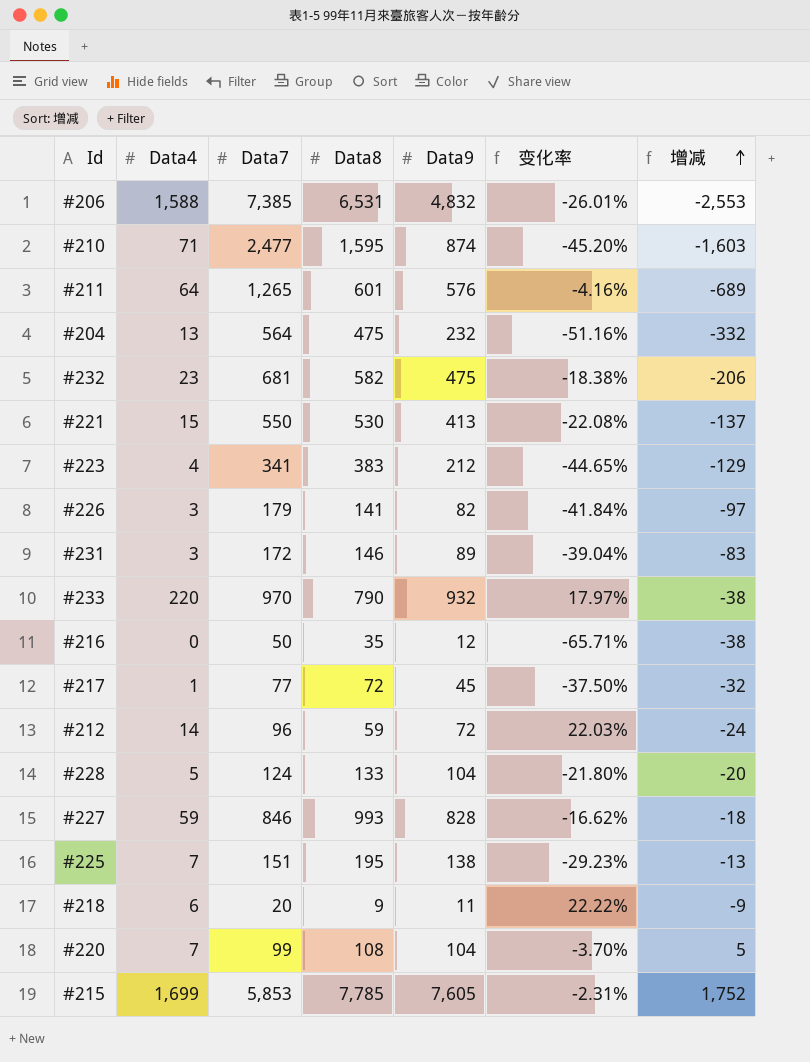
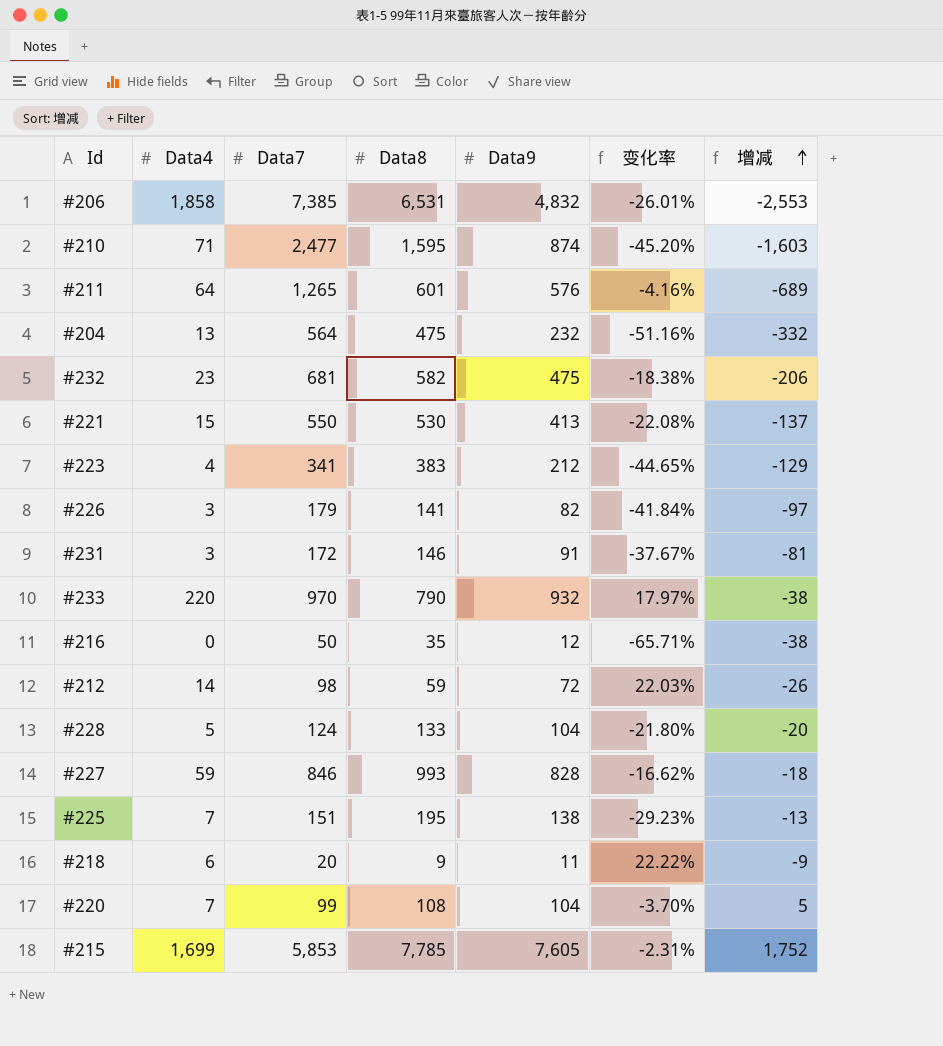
row #217: 1 | 77 | 72 | 45 | -37.50% | -32 -> none
#206 | Data4: 1,588 -> 1,858
#231 | Data9: 89 -> 91
#231 | 变化率: -39.04% -> -37.67%
#231 | 增减: -83 -> -81
#212 | Data7: 96 -> 98
#212 | 增减: -24 -> -26

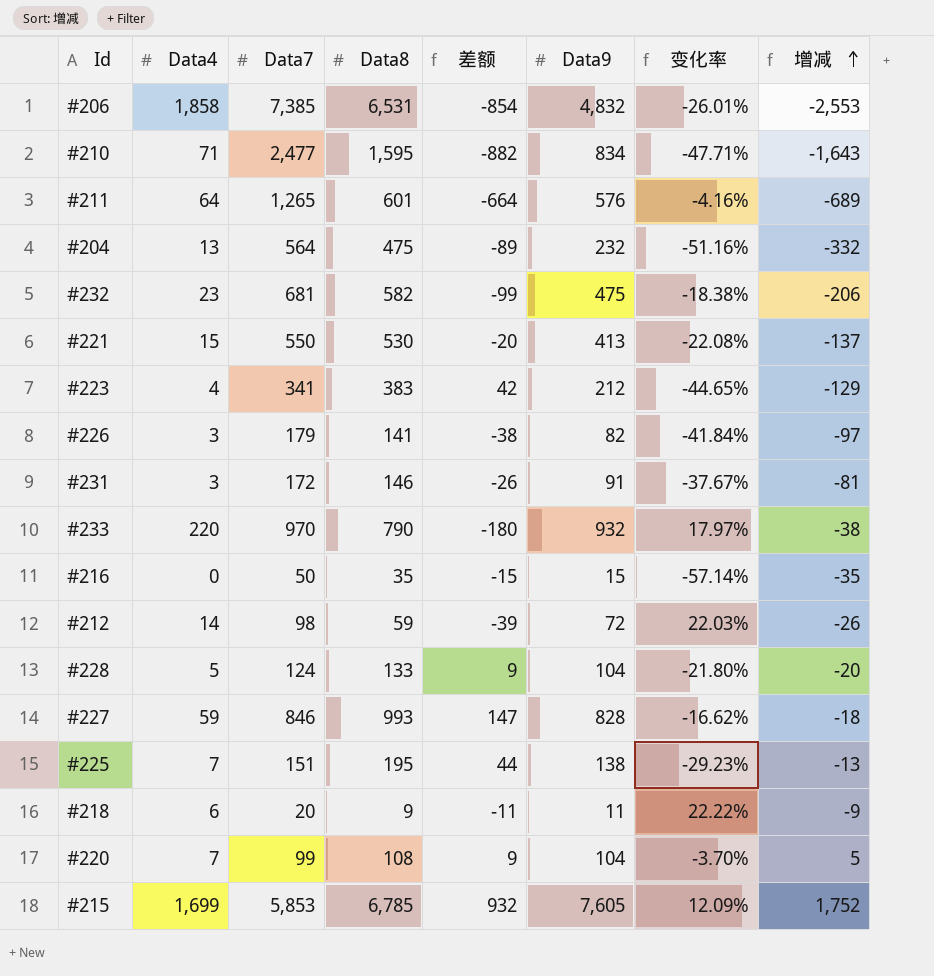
column 差额 | formula: none -> [Data8] - [Data7]
#210 | Data9: 874 -> 834
#210 | 变化率: -45.20% -> -47.71%
#210 | 增减: -1,603 -> -1,643
#216 | Data9: 12 -> 15
#216 | 变化率: -65.71% -> -57.14%
#216 | 增减: -38 -> -35
#215 | Data8: 7,785 -> 6,785
#215 | 变化率: -2.31% -> 12.09%

